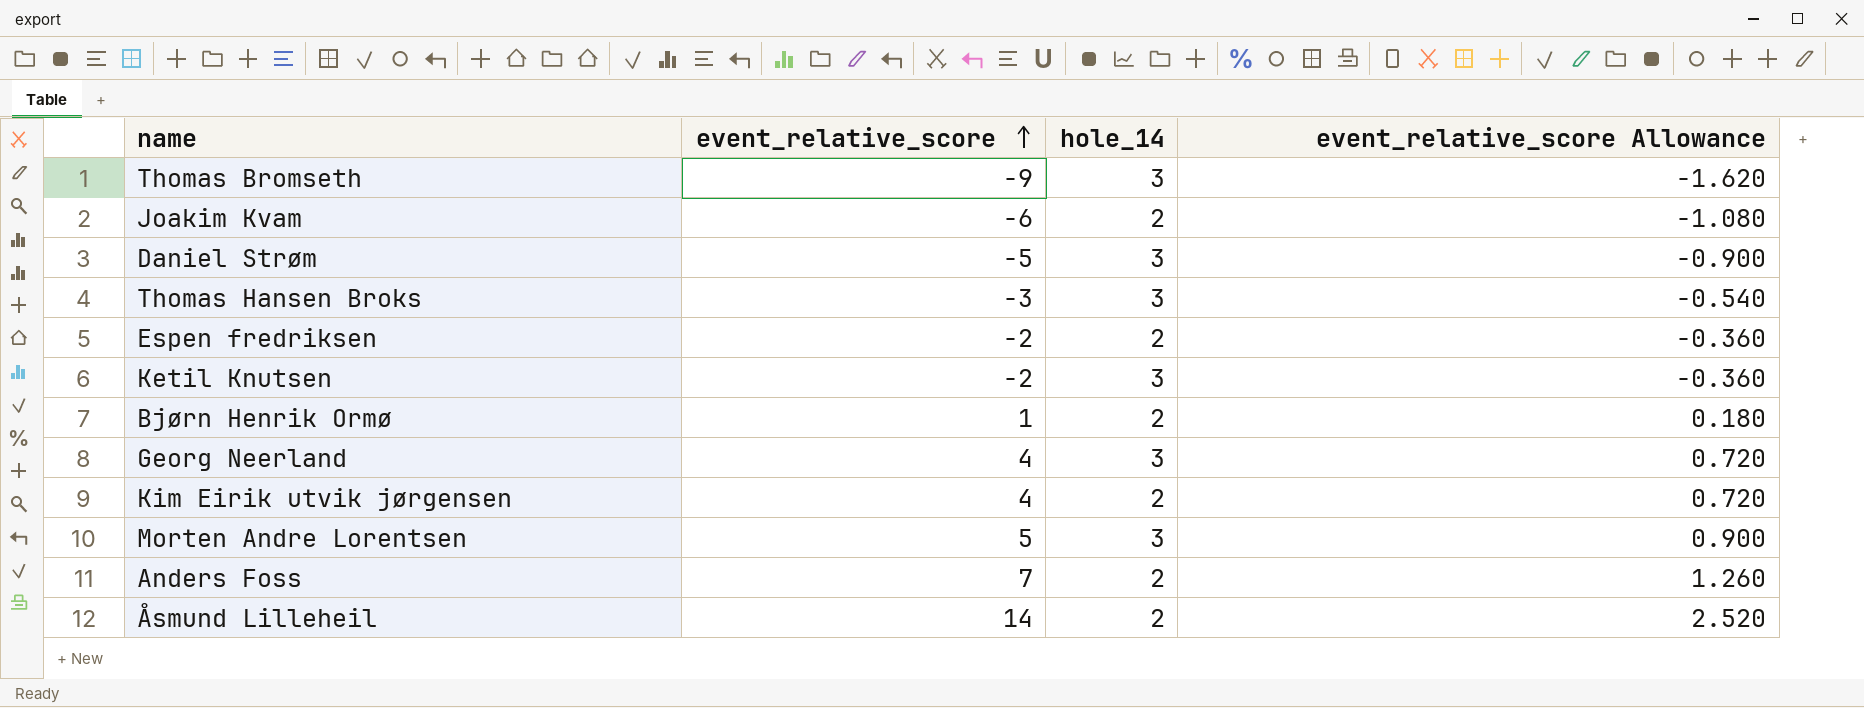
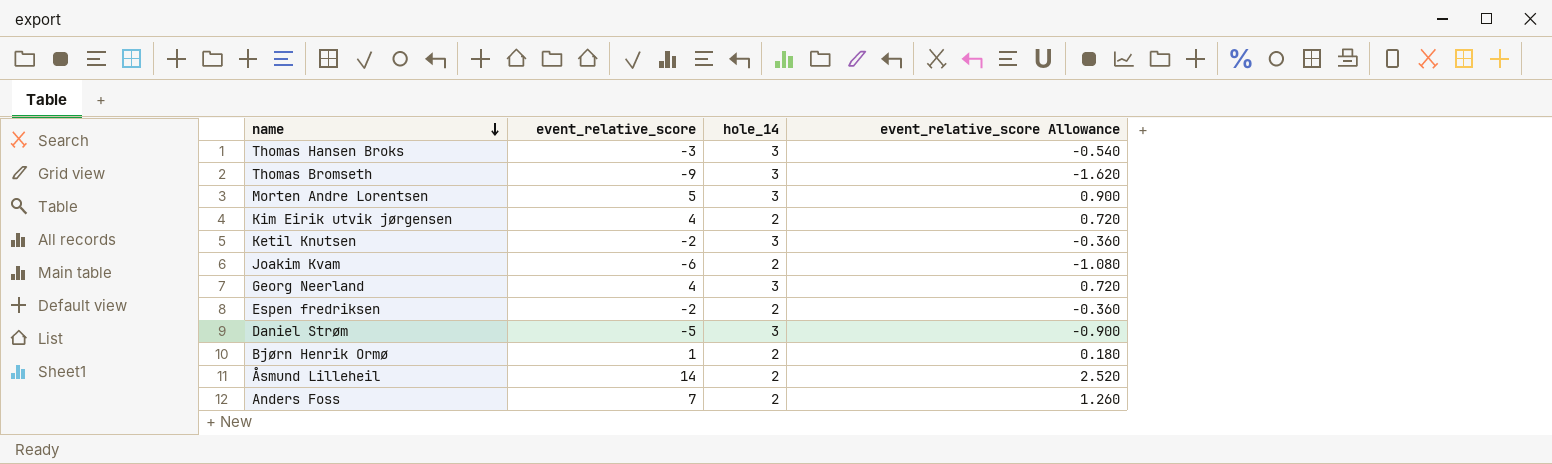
row order: event_relative_score ascending -> name descending

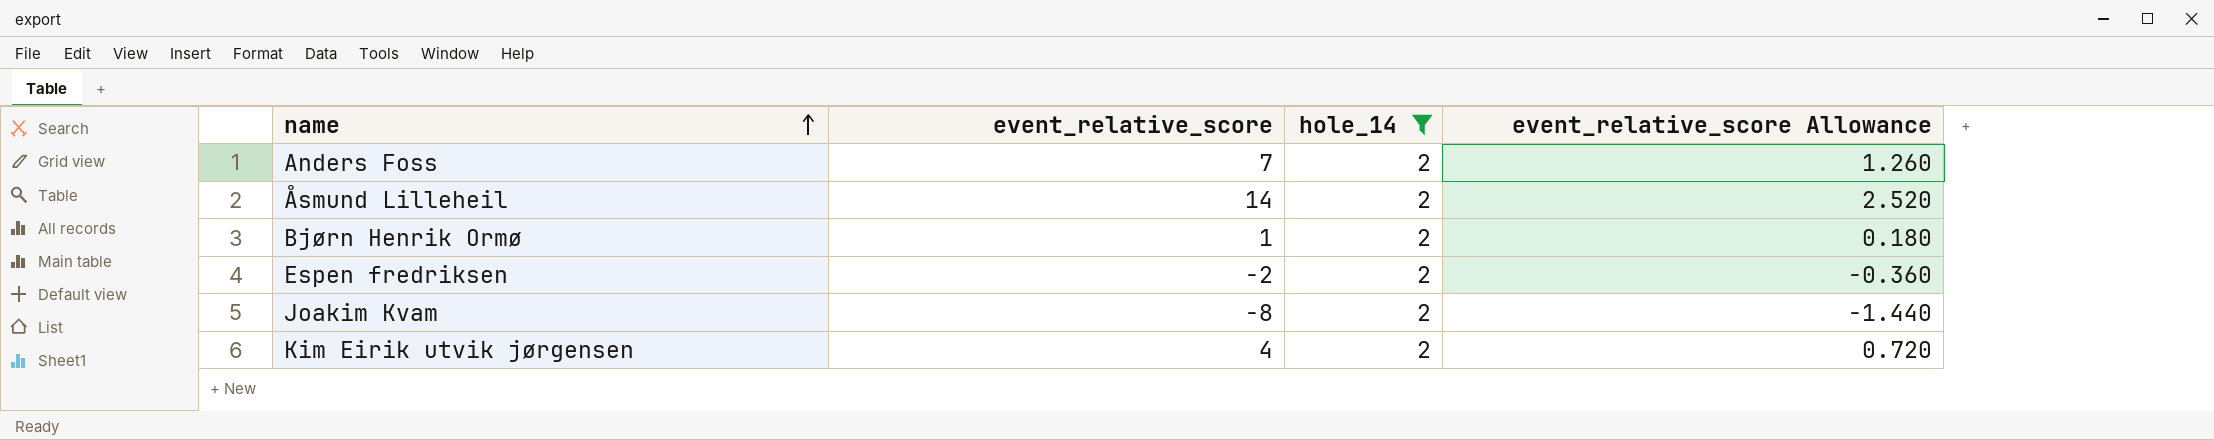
filter: none -> hole_14 = 2
row order: name descending -> name ascending
Joakim Kvam | event_relative_score: -6 -> -8
Joakim Kvam | event_relative_score Allowance: -1.080 -> -1.440

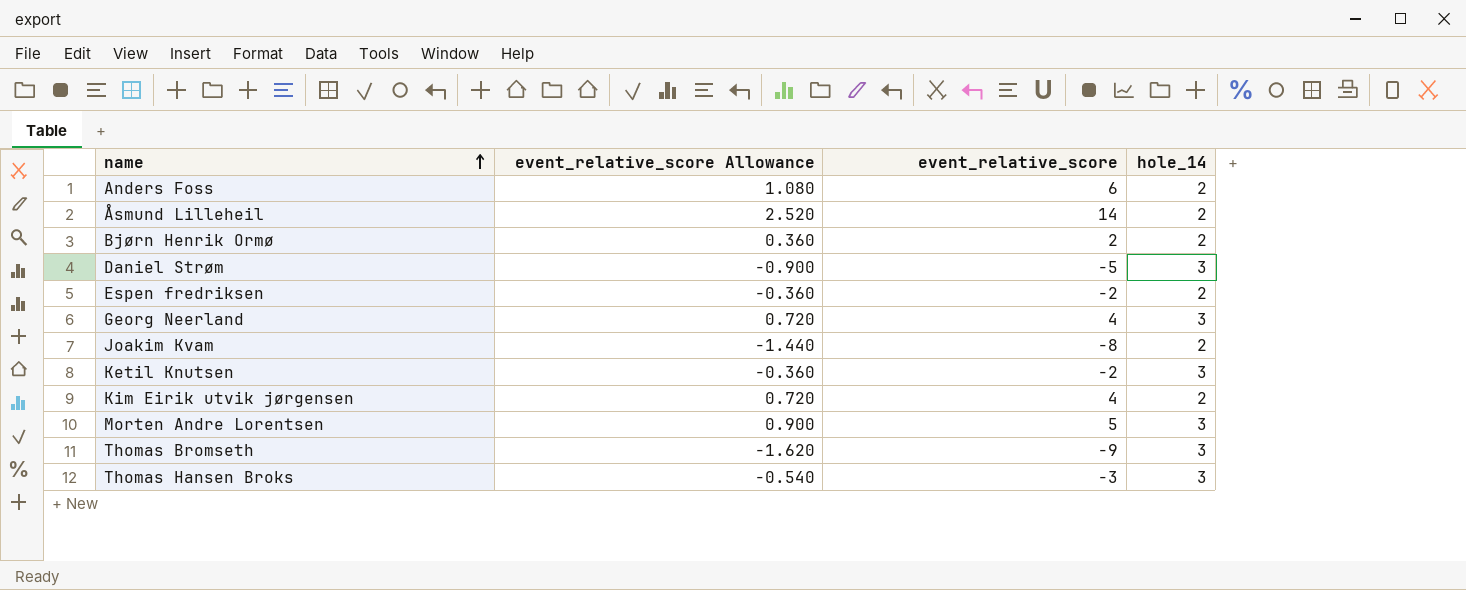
filter: hole_14 = 2 -> none
column event_relative_score Allowance | position: 4 -> 2
Anders Foss | event_relative_score Allowance: 1.260 -> 1.080
Anders Foss | event_relative_score: 7 -> 6
Bjørn Henrik Ormø | event_relative_score Allowance: 0.180 -> 0.360
Bjørn Henrik Ormø | event_relative_score: 1 -> 2

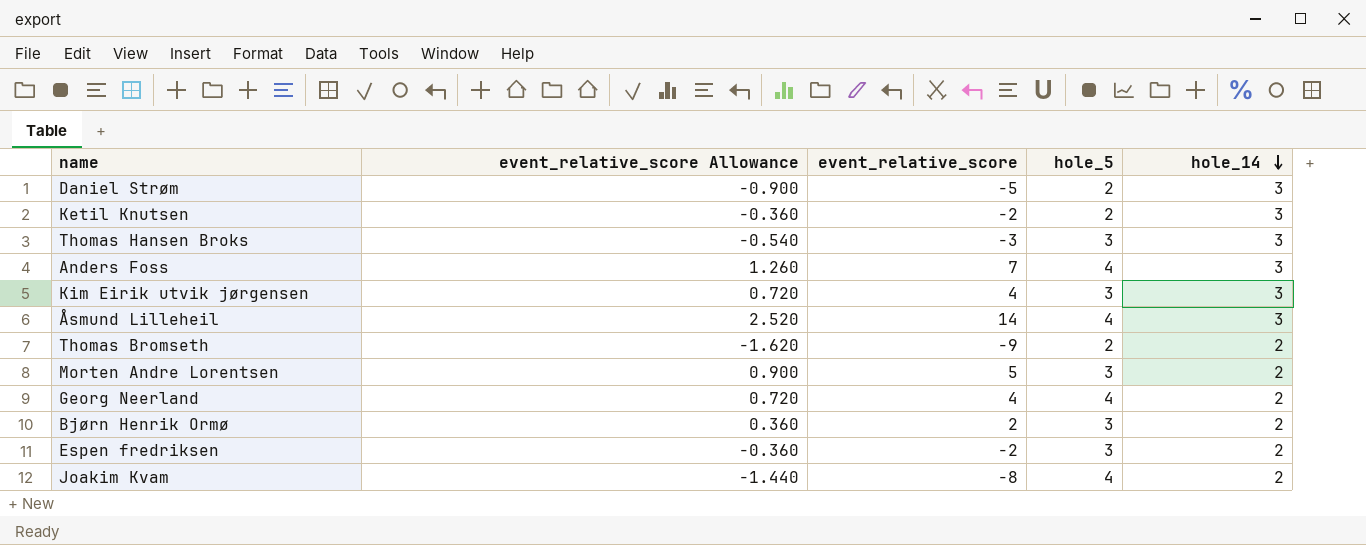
row order: name ascending -> hole_14 descending
column hole_5 | position: none -> 4
Anders Foss | event_relative_score Allowance: 1.080 -> 1.260
Anders Foss | event_relative_score: 6 -> 7
Anders Foss | hole_14: 2 -> 3
Kim Eirik utvik jørgensen | hole_14: 2 -> 3
Åsmund Lilleheil | hole_14: 2 -> 3
Thomas Bromseth | hole_14: 3 -> 2
Morten Andre Lorentsen | hole_14: 3 -> 2
Georg Neerland | hole_14: 3 -> 2

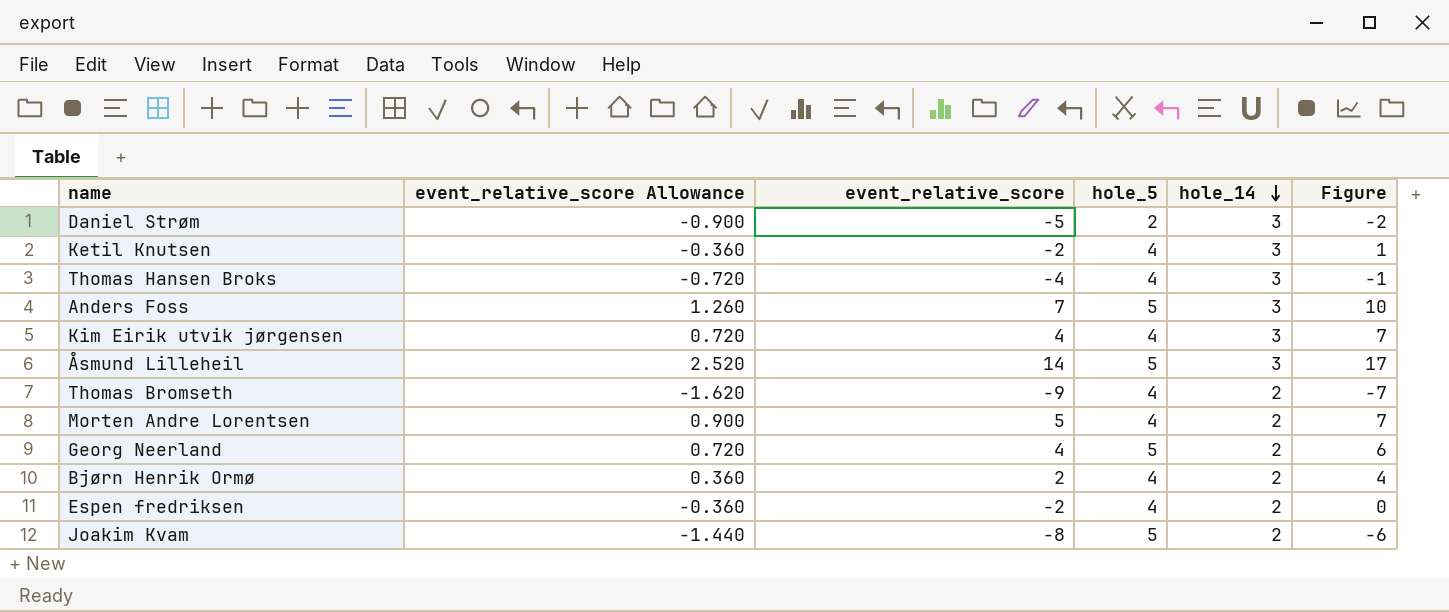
column Figure | formula: none -> [event_relative_score] + [hole_14]
Ketil Knutsen | hole_5: 2 -> 4
Thomas Hansen Broks | event_relative_score Allowance: -0.540 -> -0.720
Thomas Hansen Broks | event_relative_score: -3 -> -4
Thomas Hansen Broks | hole_5: 3 -> 4
Anders Foss | hole_5: 4 -> 5
Kim Eirik utvik jørgensen | hole_5: 3 -> 4
Åsmund Lilleheil | hole_5: 4 -> 5
Thomas Bromseth | hole_5: 2 -> 4
Morten Andre Lorentsen | hole_5: 3 -> 4
Georg Neerland | hole_5: 4 -> 5
Bjørn Henrik Ormø | hole_5: 3 -> 4
Espen fredriksen | hole_5: 3 -> 4
Joakim Kvam | hole_5: 4 -> 5

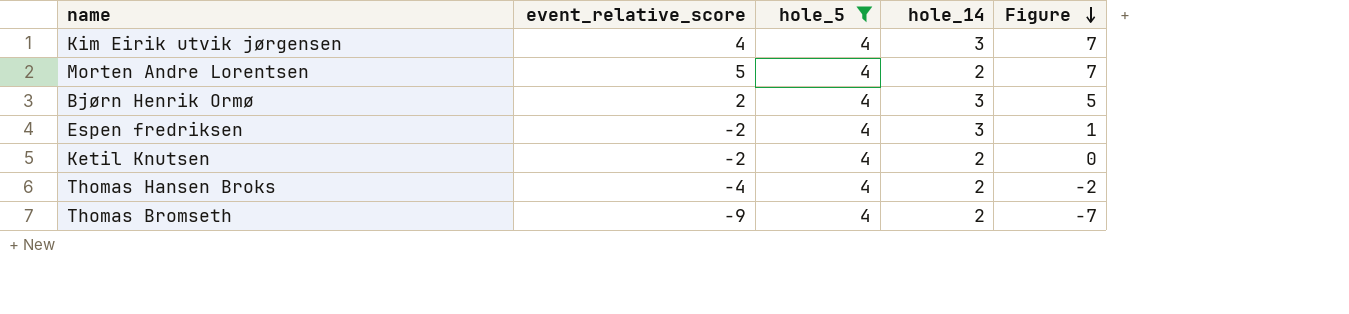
filter: none -> hole_5 = 4
row order: hole_14 descending -> Figure descending
column event_relative_score Allowance | formula: [event_relative_score] * 0.18 -> none
Bjørn Henrik Ormø | hole_14: 2 -> 3
Bjørn Henrik Ormø | Figure: 4 -> 5
Espen fredriksen | hole_14: 2 -> 3
Espen fredriksen | Figure: 0 -> 1
Ketil Knutsen | hole_14: 3 -> 2
Ketil Knutsen | Figure: 1 -> 0
Thomas Hansen Broks | hole_14: 3 -> 2
Thomas Hansen Broks | Figure: -1 -> -2

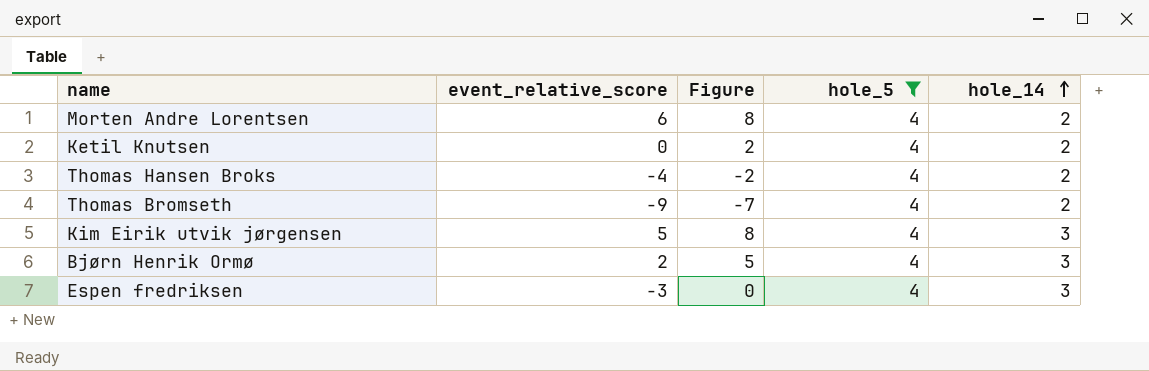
row order: Figure descending -> hole_14 ascending
column Figure | position: 5 -> 3
Morten Andre Lorentsen | event_relative_score: 5 -> 6
Morten Andre Lorentsen | Figure: 7 -> 8
Ketil Knutsen | event_relative_score: -2 -> 0
Ketil Knutsen | Figure: 0 -> 2
Kim Eirik utvik jørgensen | event_relative_score: 4 -> 5
Kim Eirik utvik jørgensen | Figure: 7 -> 8
Espen fredriksen | event_relative_score: -2 -> -3
Espen fredriksen | Figure: 1 -> 0

